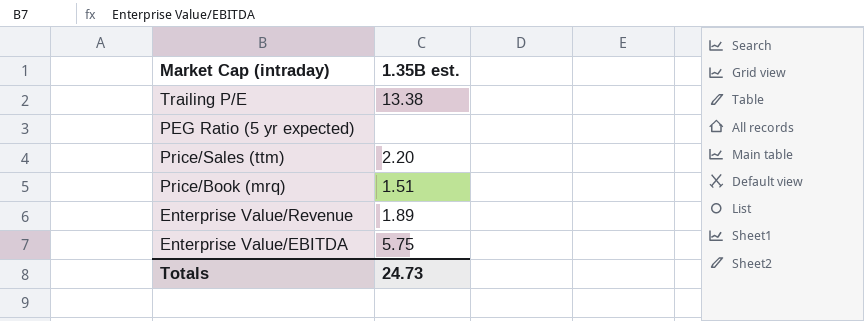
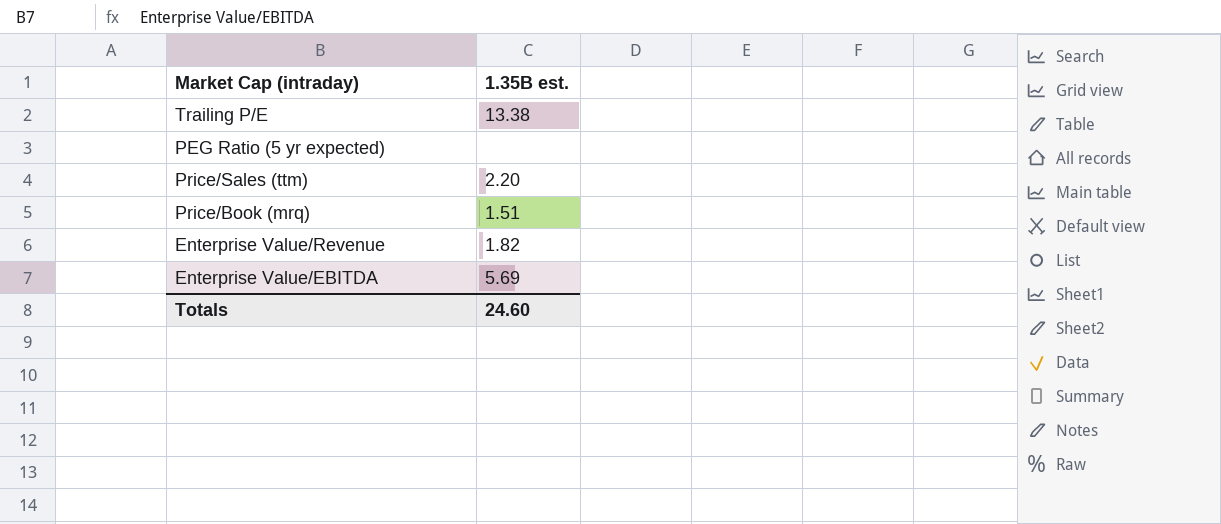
Enterprise Value/Revenue | 1.35B est.: 1.89 -> 1.82
Enterprise Value/EBITDA | 1.35B est.: 5.75 -> 5.69
Totals | 1.35B est.: 24.73 -> 24.60

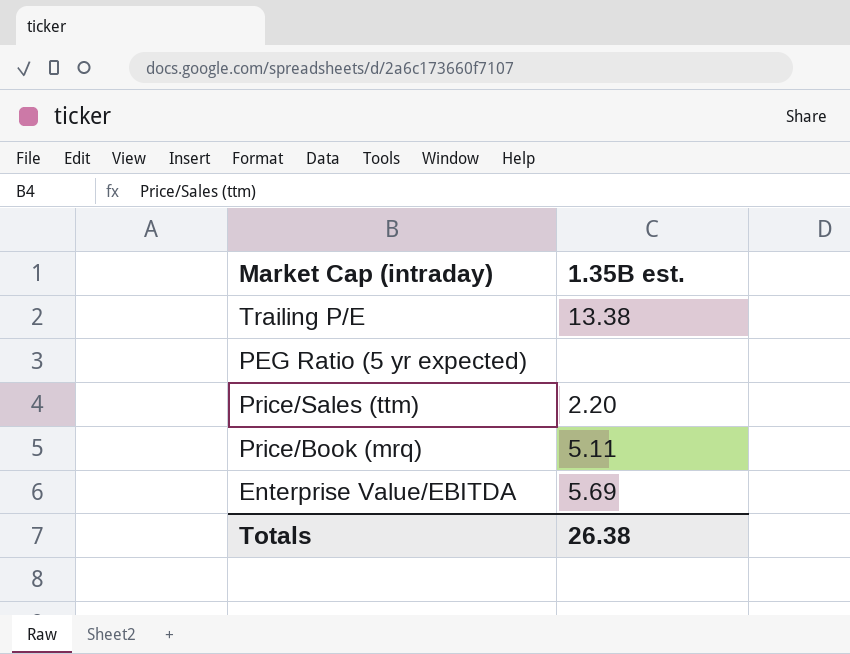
row Enterprise Value/Revenue: 1.82 -> none
Price/Book (mrq) | 1.35B est.: 1.51 -> 5.11
Totals | 1.35B est.: 24.60 -> 26.38

